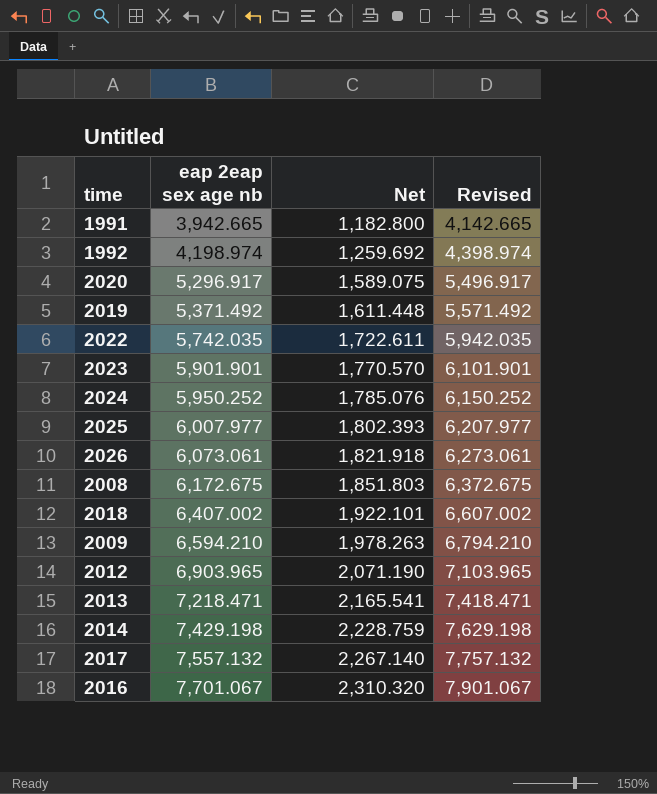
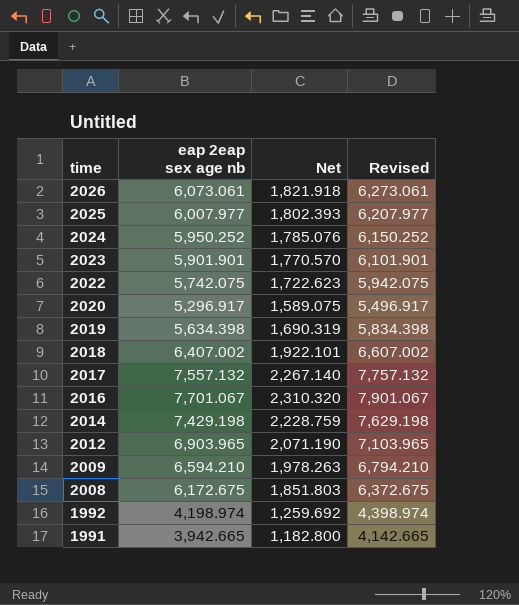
row order: eap 2eap sex age nb ascending -> time descending
row 2013: 7,218.471 | 2,165.541 | 7,418.471 -> none
2022 | eap 2eap sex age nb: 5,742.035 -> 5,742.075
2022 | Net: 1,722.611 -> 1,722.623
2022 | Revised: 5,942.035 -> 5,942.075
2019 | eap 2eap sex age nb: 5,371.492 -> 5,634.398
2019 | Net: 1,611.448 -> 1,690.319
2019 | Revised: 5,571.492 -> 5,834.398

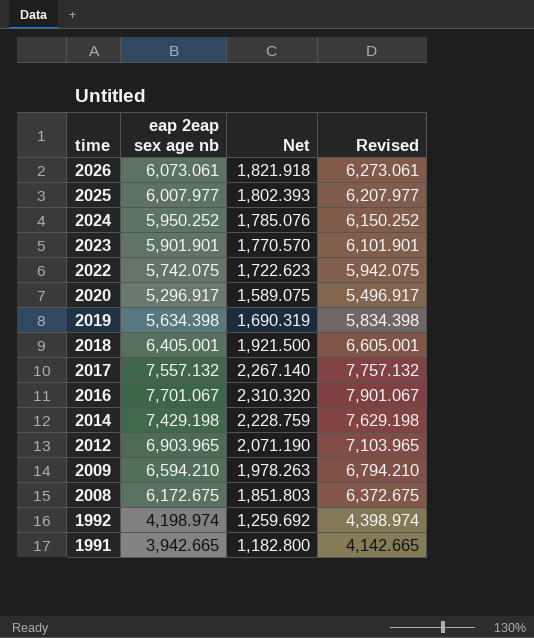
2018 | eap 2eap sex age nb: 6,407.002 -> 6,405.001
2018 | Net: 1,922.101 -> 1,921.500
2018 | Revised: 6,607.002 -> 6,605.001

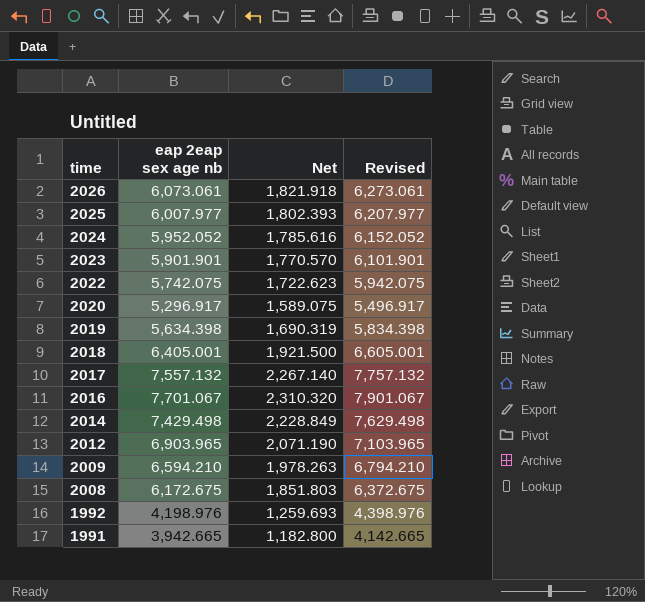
2024 | eap 2eap sex age nb: 5,950.252 -> 5,952.052
2024 | Net: 1,785.076 -> 1,785.616
2024 | Revised: 6,150.252 -> 6,152.052
2014 | eap 2eap sex age nb: 7,429.198 -> 7,429.498
2014 | Net: 2,228.759 -> 2,228.849
2014 | Revised: 7,629.198 -> 7,629.498
1992 | eap 2eap sex age nb: 4,198.974 -> 4,198.976
1992 | Net: 1,259.692 -> 1,259.693
1992 | Revised: 4,398.974 -> 4,398.976

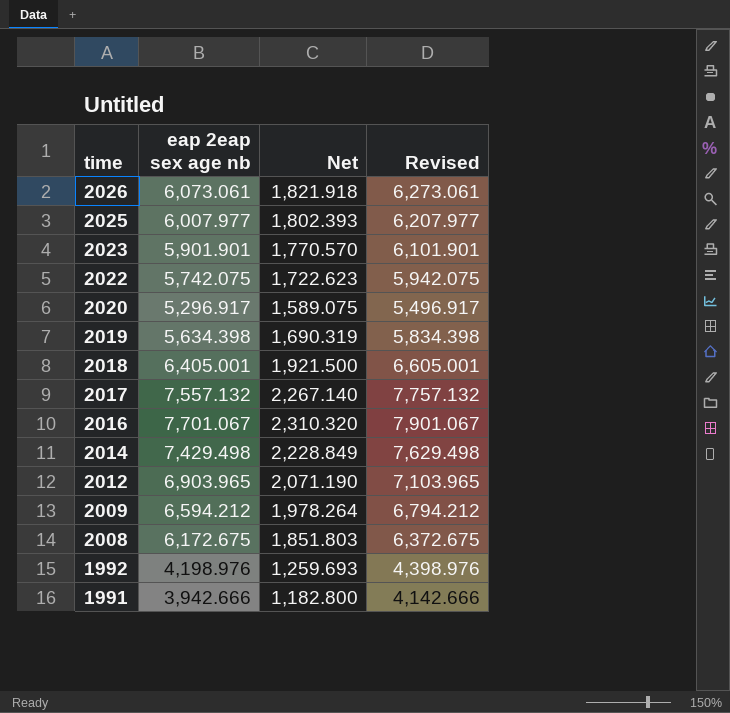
row 2024: 5,952.052 | 1,785.616 | 6,152.052 -> none
2009 | eap 2eap sex age nb: 6,594.210 -> 6,594.212
2009 | Net: 1,978.263 -> 1,978.264
2009 | Revised: 6,794.210 -> 6,794.212
1991 | eap 2eap sex age nb: 3,942.665 -> 3,942.666
1991 | Revised: 4,142.665 -> 4,142.666

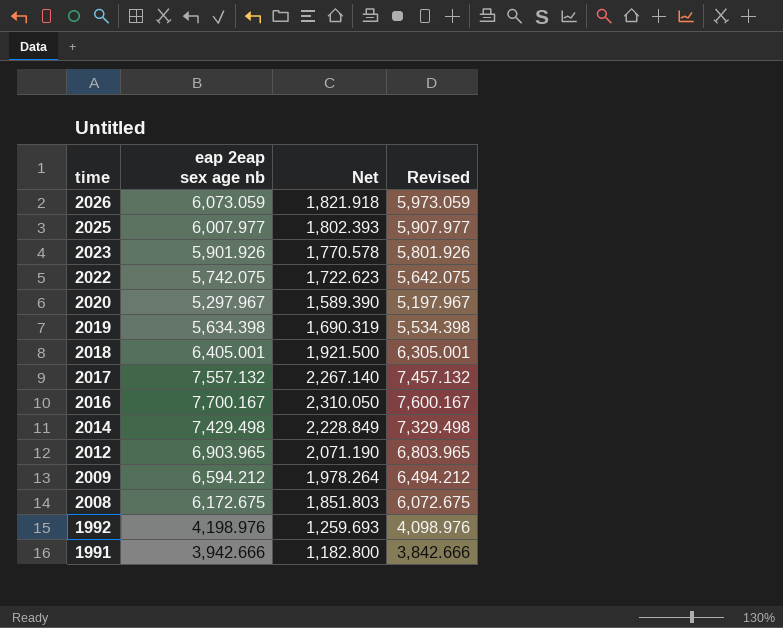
column Revised | formula: [eap 2eap sex age nb] + 200 -> [eap 2eap sex age nb] - 100
2026 | eap 2eap sex age nb: 6,073.061 -> 6,073.059
2023 | eap 2eap sex age nb: 5,901.901 -> 5,901.926
2023 | Net: 1,770.570 -> 1,770.578
2020 | eap 2eap sex age nb: 5,296.917 -> 5,297.967
2020 | Net: 1,589.075 -> 1,589.390
2016 | eap 2eap sex age nb: 7,701.067 -> 7,700.167
2016 | Net: 2,310.320 -> 2,310.050

